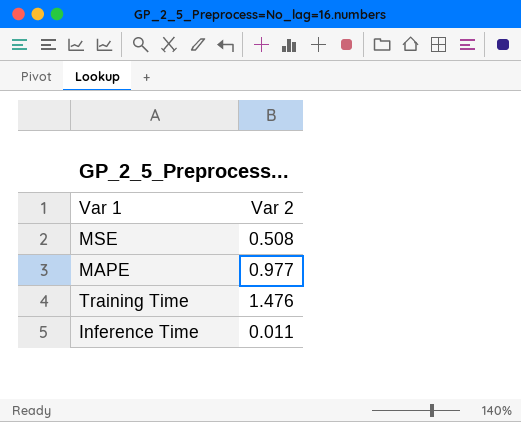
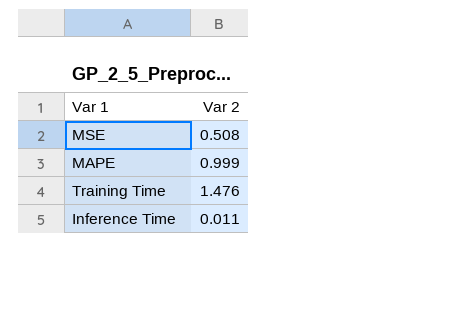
MAPE | Var 2: 0.977 -> 0.999

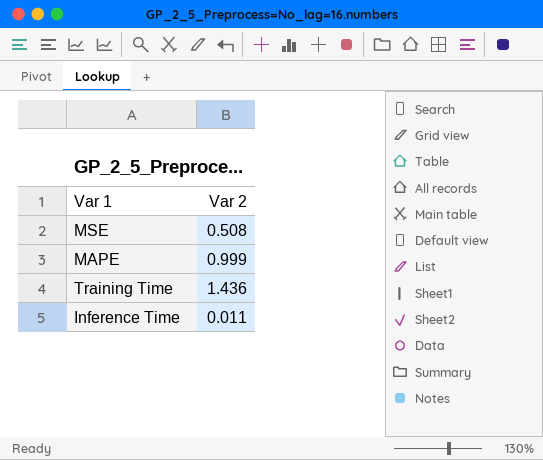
Training Time | Var 2: 1.476 -> 1.436

